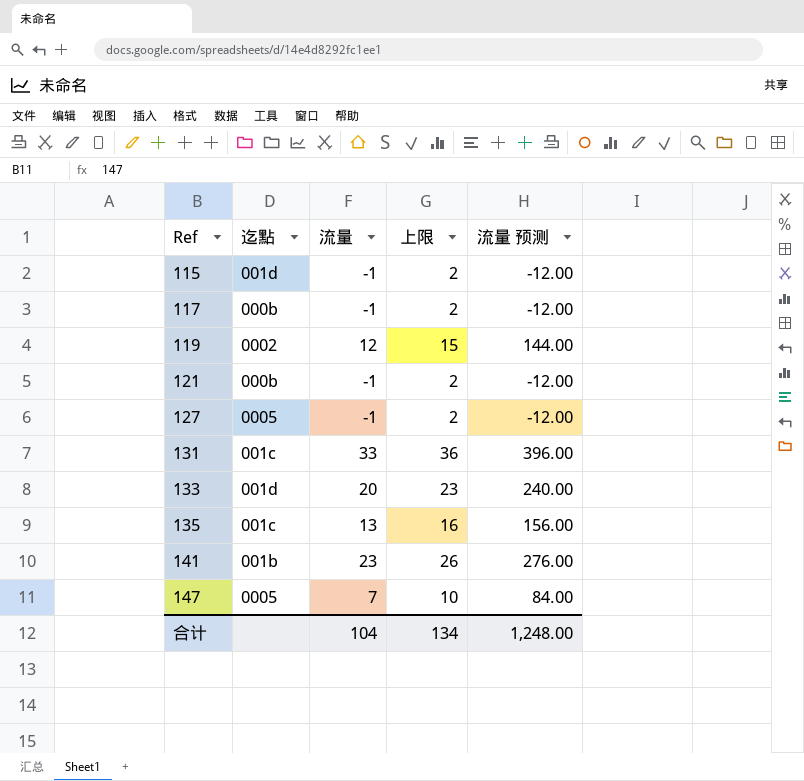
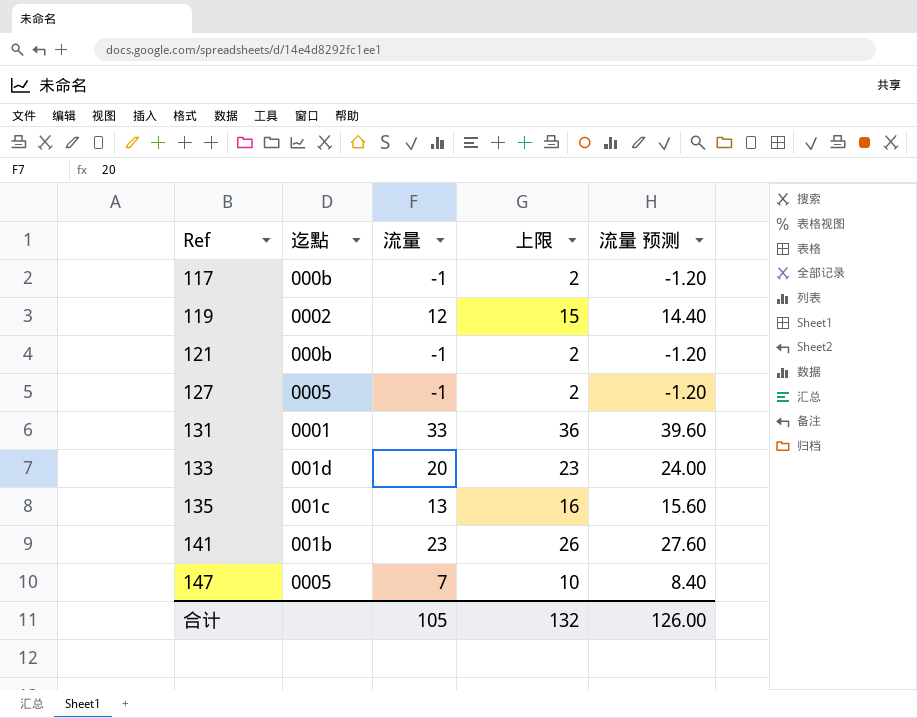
column 流量 预测 | formula: [流量] * 12 -> [流量] * 1.2
row 115: 001d | -1 | 2 | -12.00 -> none
131 | 迄點: 001c -> 0001
合计 | 流量: 104 -> 105
合计 | 上限: 134 -> 132
合计 | 流量 预测: 1,248.00 -> 126.00

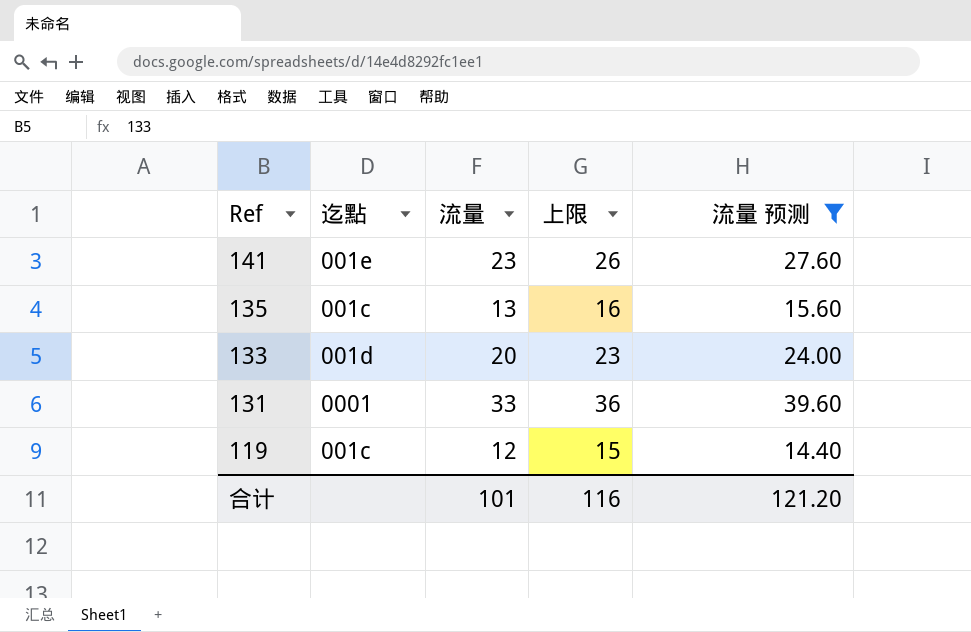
filter: none -> 流量 预测 >= 14.40
row order: Ref ascending -> Ref descending
141 | 迄點: 001b -> 001e
119 | 迄點: 0002 -> 001c
合计 | 流量: 105 -> 101
合计 | 上限: 132 -> 116
合计 | 流量 预测: 126.00 -> 121.20

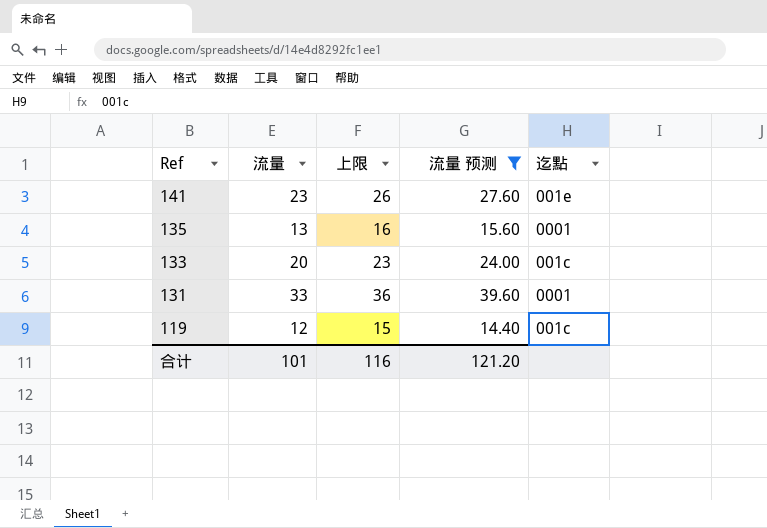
column 迄點 | position: 2 -> 5
135 | 迄點: 001c -> 0001
133 | 迄點: 001d -> 001c

